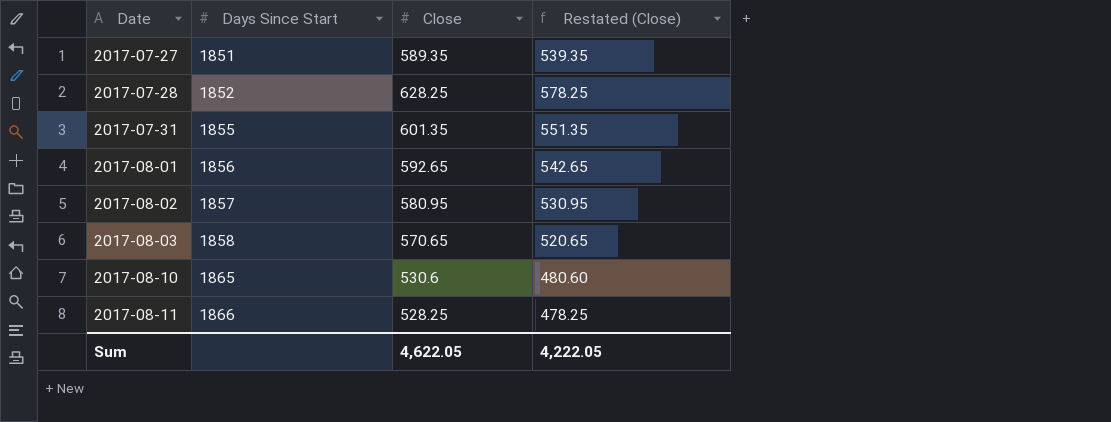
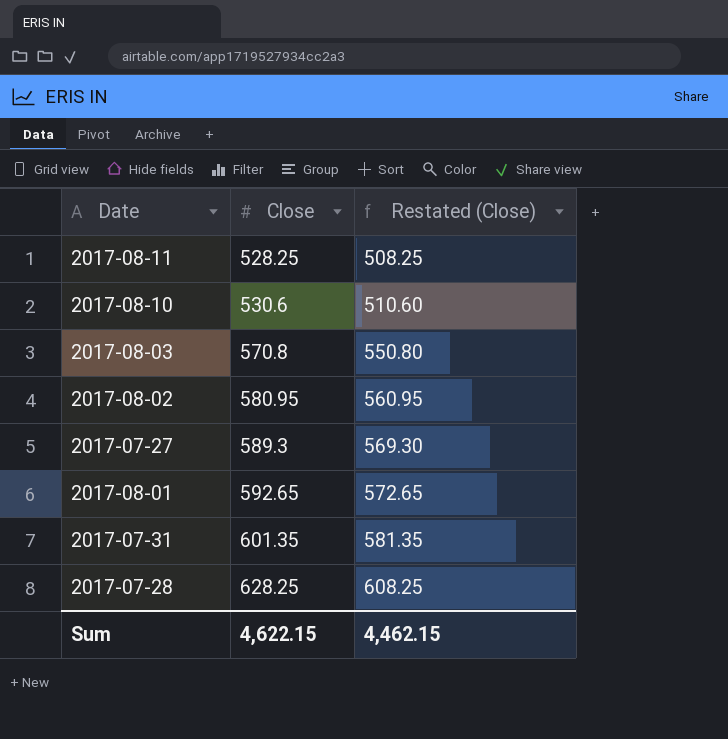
row order: Date ascending -> Close ascending
column Days Since Start | position: 2 -> none
column Restated (Close) | formula: [Close] - 50 -> [Close] - 20
2017-08-03 | Close: 570.65 -> 570.8
2017-07-27 | Close: 589.35 -> 589.3
Sum | Close: 4,622.05 -> 4,622.15
Sum | Restated (Close): 4,222.05 -> 4,462.15

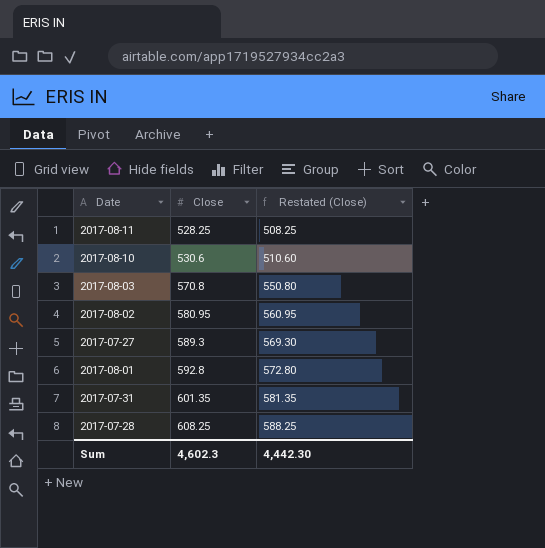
2017-08-01 | Close: 592.65 -> 592.8
2017-08-01 | Restated (Close): 572.65 -> 572.80
2017-07-28 | Close: 628.25 -> 608.25
2017-07-28 | Restated (Close): 608.25 -> 588.25
Sum | Close: 4,622.15 -> 4,602.3
Sum | Restated (Close): 4,462.15 -> 4,442.30

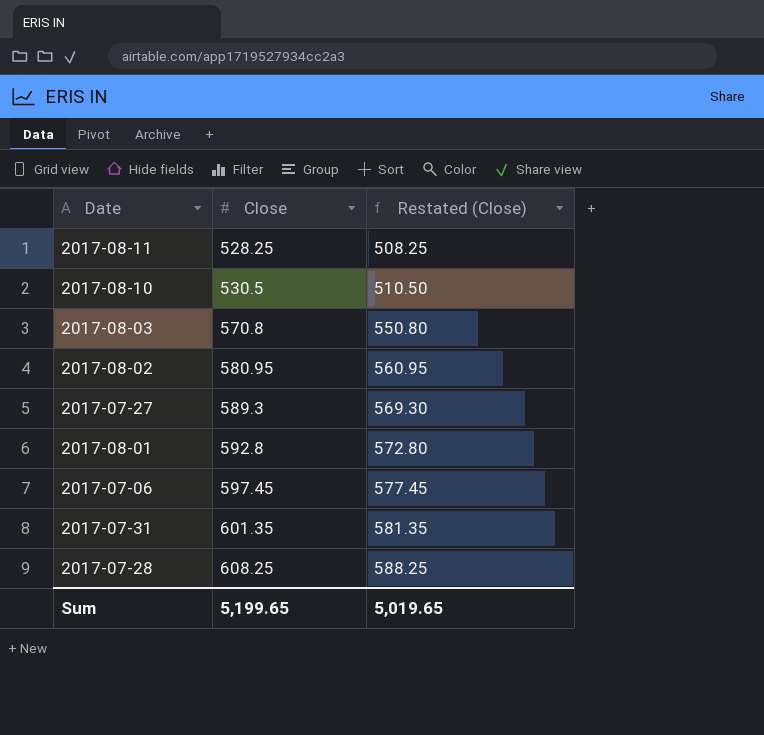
2017-08-10 | Close: 530.6 -> 530.5
2017-08-10 | Restated (Close): 510.60 -> 510.50
row 2017-07-06: none -> 597.45 | 577.45
Sum | Close: 4,602.3 -> 5,199.65
Sum | Restated (Close): 4,442.30 -> 5,019.65

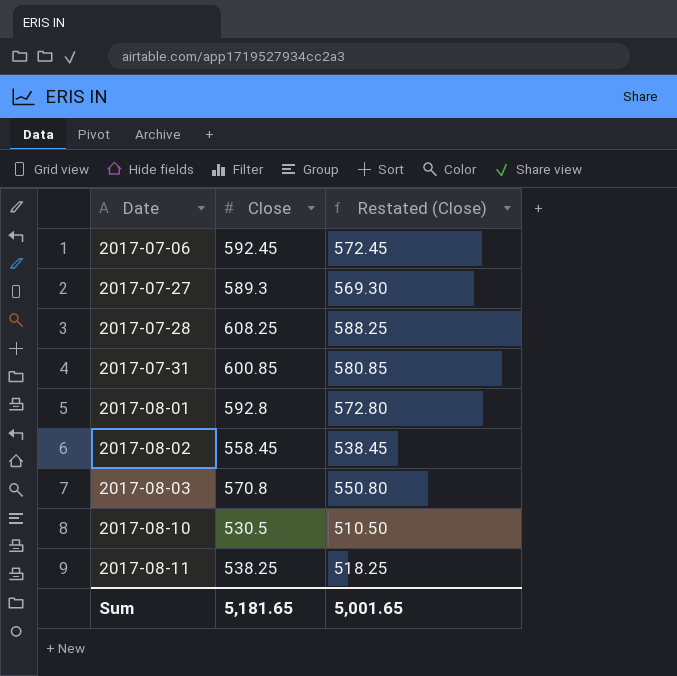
row order: Close ascending -> Date ascending
2017-07-06 | Close: 597.45 -> 592.45
2017-07-06 | Restated (Close): 577.45 -> 572.45
2017-07-31 | Close: 601.35 -> 600.85
2017-07-31 | Restated (Close): 581.35 -> 580.85
2017-08-02 | Close: 580.95 -> 558.45
2017-08-02 | Restated (Close): 560.95 -> 538.45
2017-08-11 | Close: 528.25 -> 538.25
2017-08-11 | Restated (Close): 508.25 -> 518.25
Sum | Close: 5,199.65 -> 5,181.65
Sum | Restated (Close): 5,019.65 -> 5,001.65

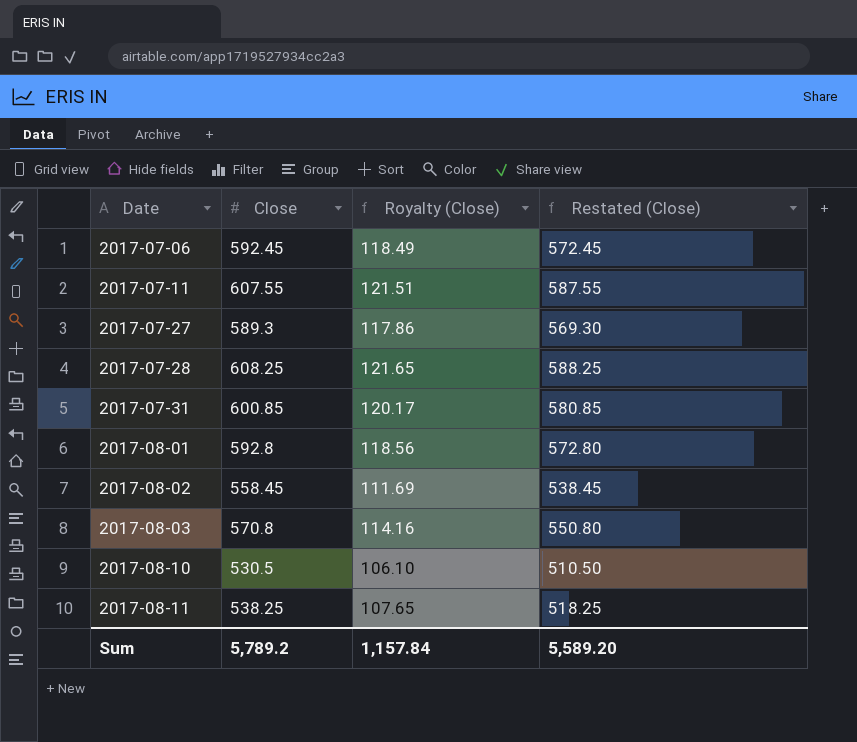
column Royalty (Close) | formula: none -> [Close] * 0.2
row 2017-07-11: none -> 607.55 | 121.51 | 587.55
Sum | Close: 5,181.65 -> 5,789.2
Sum | Restated (Close): 5,001.65 -> 5,589.20

